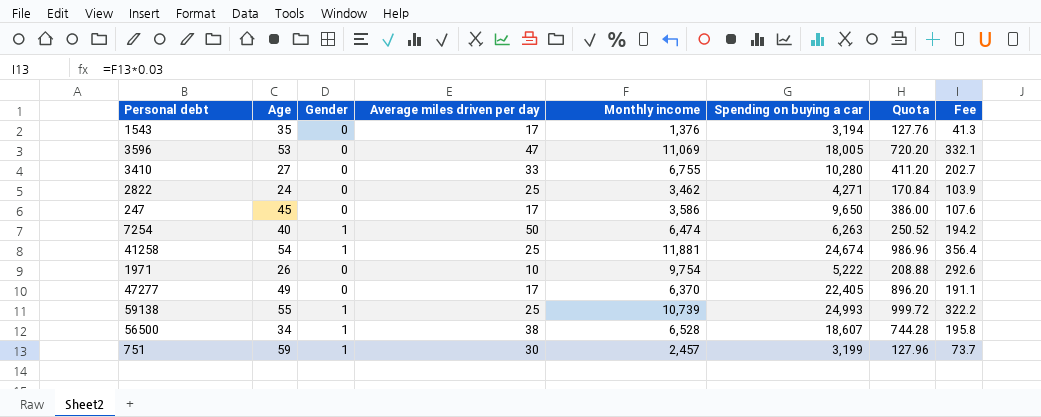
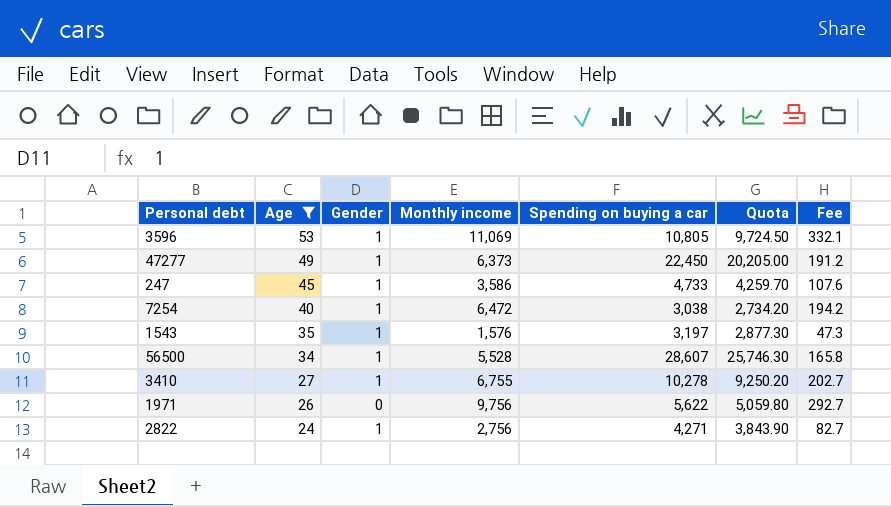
filter: none -> Age <= 53
row order: none -> Age descending
column Average miles driven per day | position: 4 -> none
column Quota | formula: [Spending on buying a car] * 0.04 -> [Spending on buying a car] * 0.9
3596 | Gender: 0 -> 1
3596 | Spending on buying a car: 18,005 -> 10,805
47277 | Gender: 0 -> 1
47277 | Monthly income: 6,370 -> 6,373
47277 | Spending on buying a car: 22,405 -> 22,450
47277 | Fee: 191.1 -> 191.2
247 | Gender: 0 -> 1
247 | Spending on buying a car: 9,650 -> 4,733
7254 | Monthly income: 6,474 -> 6,472
7254 | Spending on buying a car: 6,263 -> 3,038
1543 | Gender: 0 -> 1
1543 | Monthly income: 1,376 -> 1,576
1543 | Spending on buying a car: 3,194 -> 3,197
1543 | Fee: 41.3 -> 47.3
56500 | Monthly income: 6,528 -> 5,528
56500 | Spending on buying a car: 18,607 -> 28,607
56500 | Fee: 195.8 -> 165.8
3410 | Gender: 0 -> 1
3410 | Spending on buying a car: 10,280 -> 10,278
1971 | Monthly income: 9,754 -> 9,756
1971 | Spending on buying a car: 5,222 -> 5,622
1971 | Fee: 292.6 -> 292.7
2822 | Gender: 0 -> 1
2822 | Monthly income: 3,462 -> 2,756
2822 | Fee: 103.9 -> 82.7

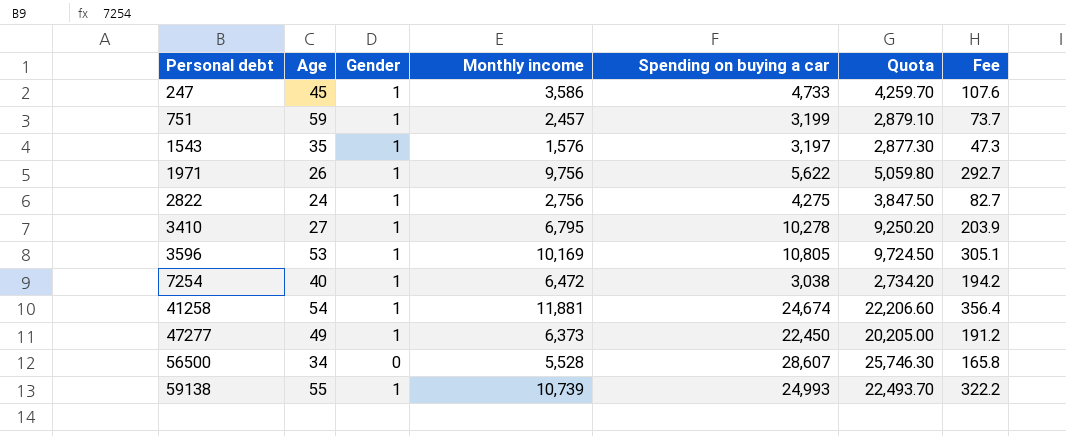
filter: Age <= 53 -> none
row order: Age descending -> Personal debt ascending
1971 | Gender: 0 -> 1
2822 | Spending on buying a car: 4,271 -> 4,275
2822 | Quota: 3,843.90 -> 3,847.50
3410 | Monthly income: 6,755 -> 6,795
3410 | Fee: 202.7 -> 203.9
3596 | Monthly income: 11,069 -> 10,169
3596 | Fee: 332.1 -> 305.1
56500 | Gender: 1 -> 0

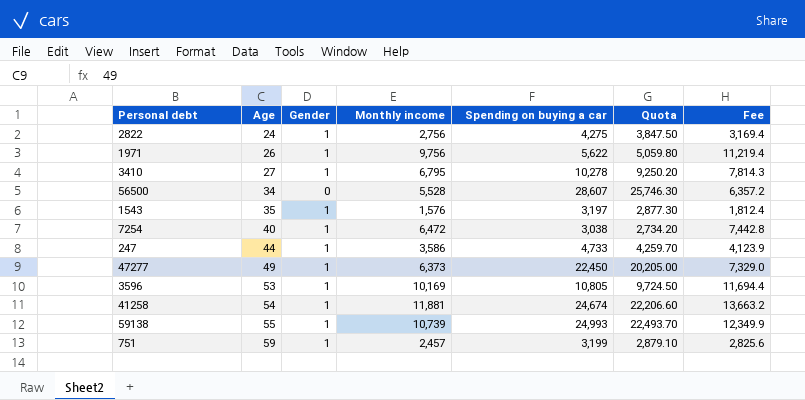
row order: Personal debt ascending -> Age ascending
column Fee | formula: [Monthly income] * 0.03 -> [Monthly income] * 1.15
247 | Age: 45 -> 44

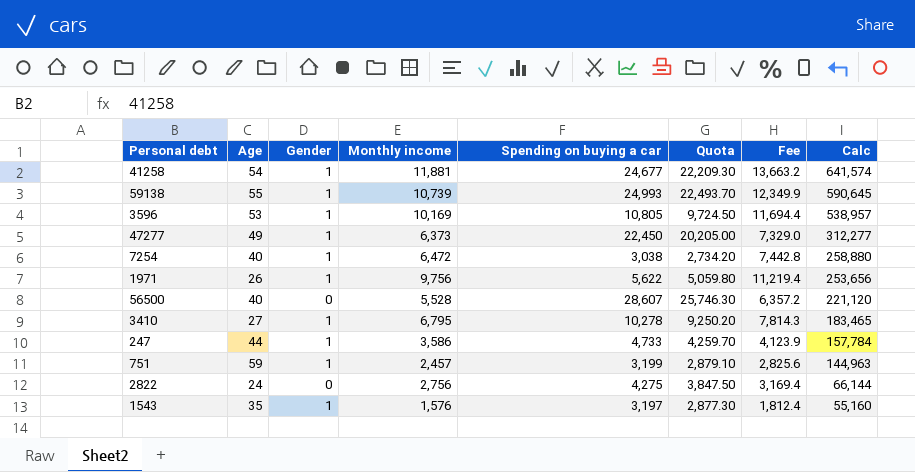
row order: Age ascending -> Calc descending
column Calc | formula: none -> [Age] * [Monthly income]
41258 | Spending on buying a car: 24,674 -> 24,677
41258 | Quota: 22,206.60 -> 22,209.30
56500 | Age: 34 -> 40
2822 | Gender: 1 -> 0

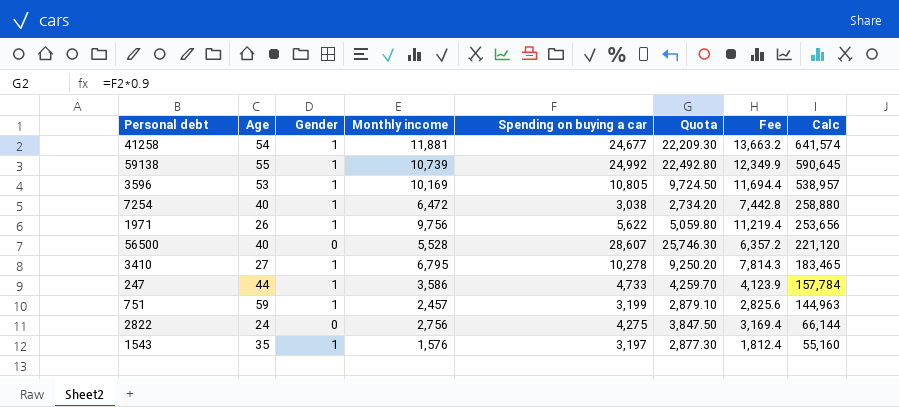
row 47277: 49 | 1 | 6,373 | 22,450 | 20,205.00 | 7,329.0 | 312,277 -> none
59138 | Spending on buying a car: 24,993 -> 24,992
59138 | Quota: 22,493.70 -> 22,492.80

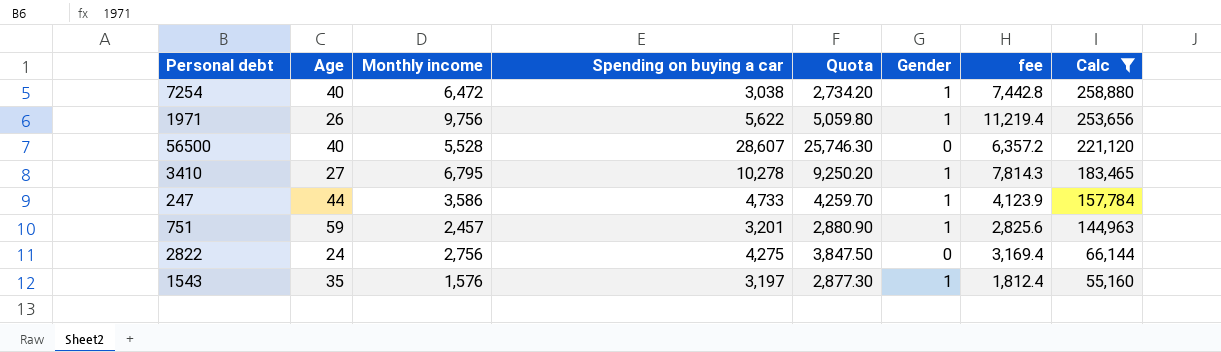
filter: none -> Calc <= 258,880
column Gender | position: 3 -> 6
column name: Fee -> fee
751 | Spending on buying a car: 3,199 -> 3,201
751 | Quota: 2,879.10 -> 2,880.90

